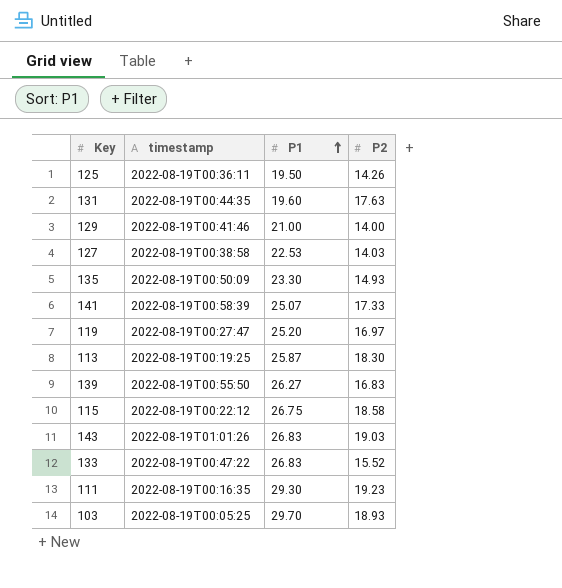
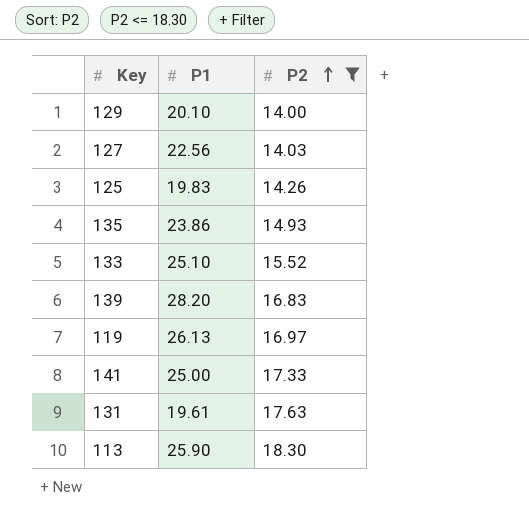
filter: none -> P2 <= 18.30
row order: P1 ascending -> P2 ascending
column timestamp | position: 2 -> none
129 | P1: 21.00 -> 20.10
127 | P1: 22.53 -> 22.56
125 | P1: 19.50 -> 19.83
135 | P1: 23.30 -> 23.86
133 | P1: 26.83 -> 25.10
139 | P1: 26.27 -> 28.20
119 | P1: 25.20 -> 26.13
141 | P1: 25.07 -> 25.00
131 | P1: 19.60 -> 19.61
113 | P1: 25.87 -> 25.90

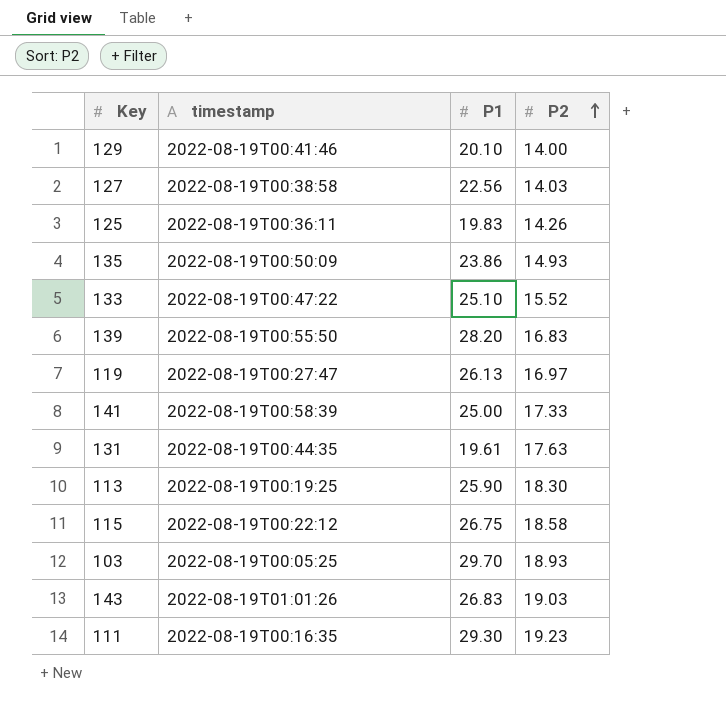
filter: P2 <= 18.30 -> none
column timestamp | position: none -> 2

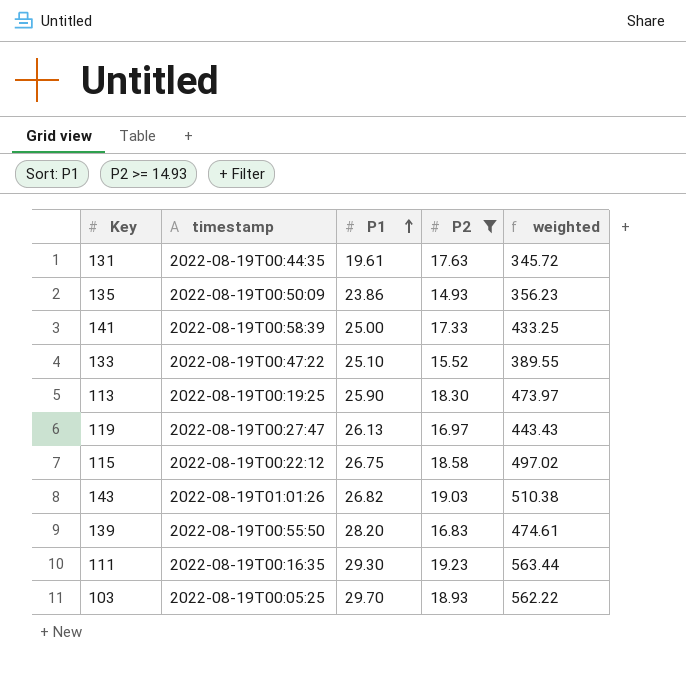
filter: none -> P2 >= 14.93
row order: P2 ascending -> P1 ascending
column weighted | formula: none -> [P1] * [P2]
143 | P1: 26.83 -> 26.82

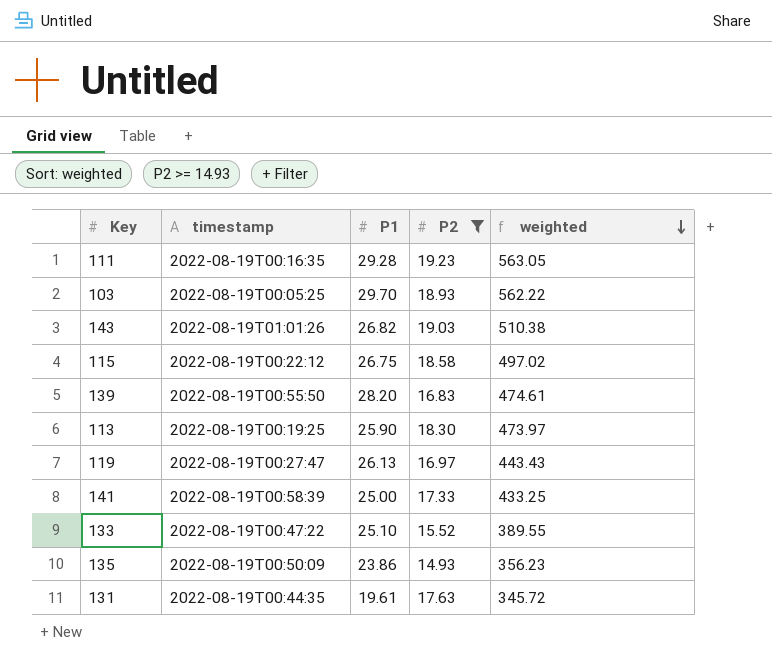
row order: P1 ascending -> weighted descending
111 | P1: 29.30 -> 29.28
111 | weighted: 563.44 -> 563.05

